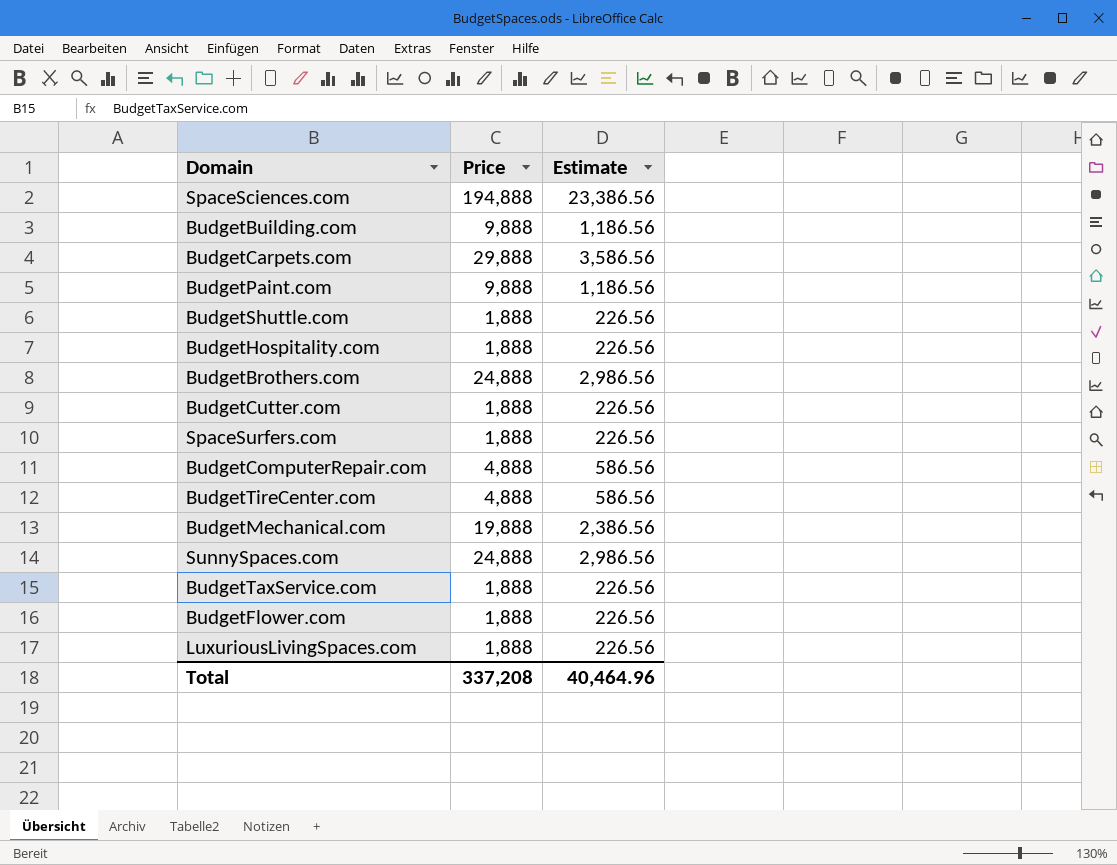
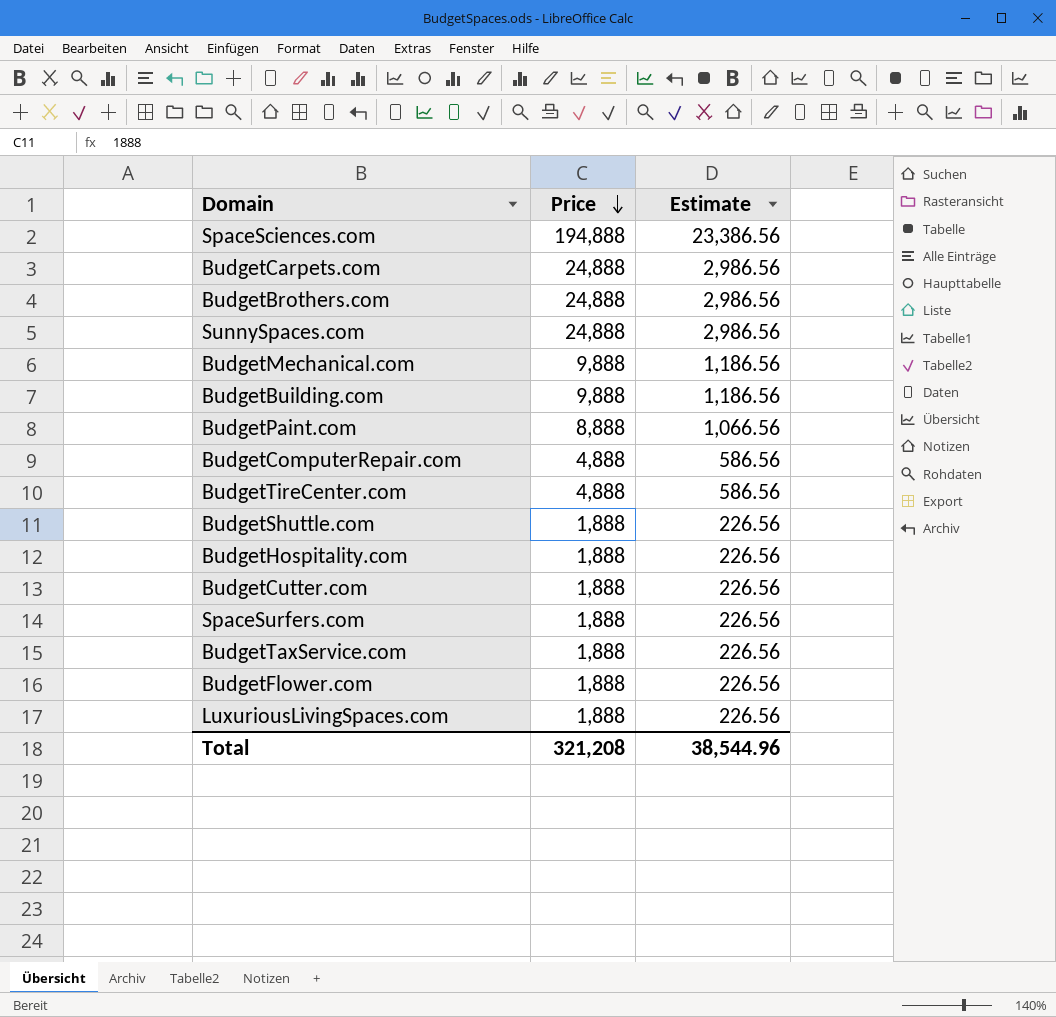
row order: none -> Price descending
BudgetCarpets.com | Price: 29,888 -> 24,888
BudgetCarpets.com | Estimate: 3,586.56 -> 2,986.56
BudgetMechanical.com | Price: 19,888 -> 9,888
BudgetMechanical.com | Estimate: 2,386.56 -> 1,186.56
BudgetPaint.com | Price: 9,888 -> 8,888
BudgetPaint.com | Estimate: 1,186.56 -> 1,066.56
Total | Price: 337,208 -> 321,208
Total | Estimate: 40,464.96 -> 38,544.96

